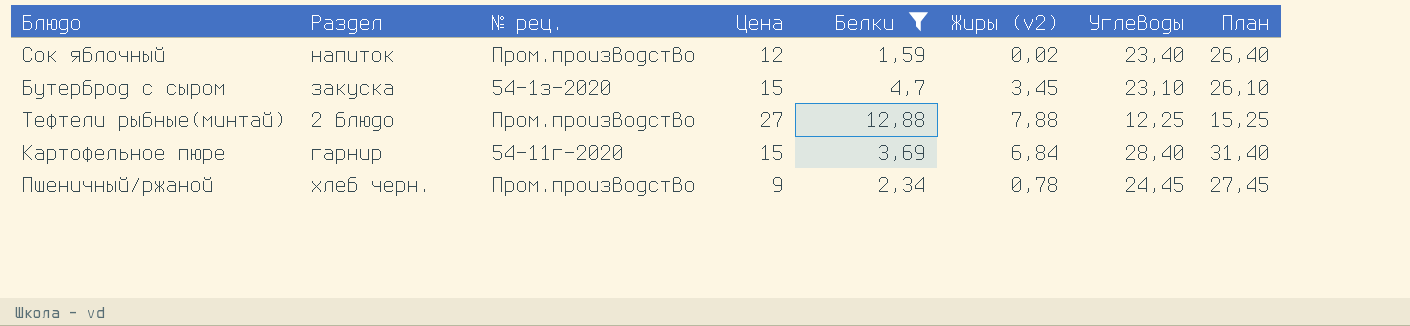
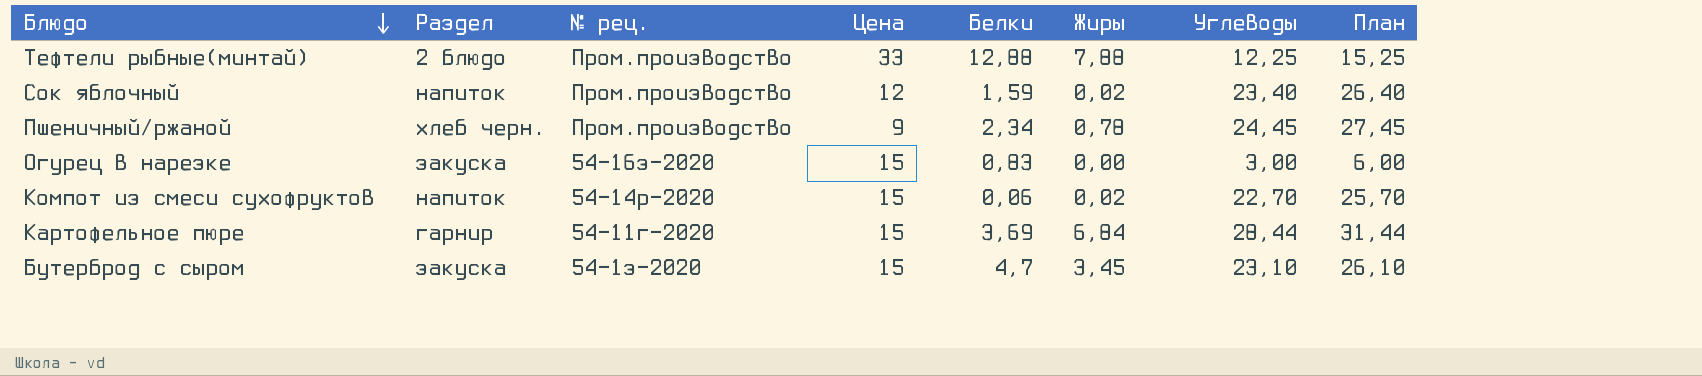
filter: Белки >= 1,59 -> none
row order: none -> Блюдо descending
column name: Жиры (v2) -> Жиры
Тефтели рыбные(минтай) | Цена: 27 -> 33
Картофельное пюре | Углеводы: 28,40 -> 28,44
Картофельное пюре | План: 31,40 -> 31,44

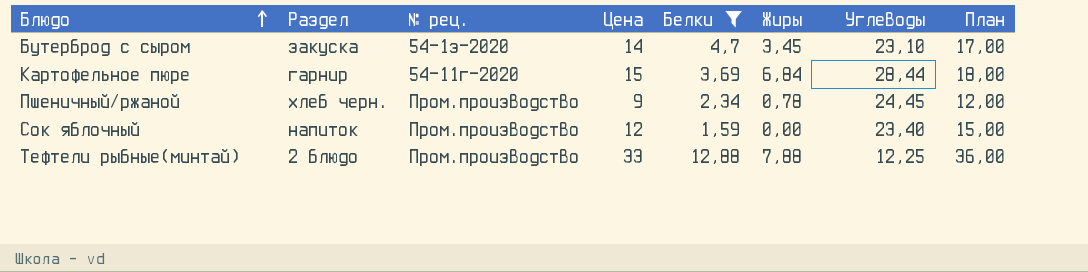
filter: none -> Белки >= 1,59
row order: Блюдо descending -> Блюдо ascending
column План | formula: [Углеводы] + 3 -> [Цена] + 3
Бутерброд с сыром | Цена: 15 -> 14
Сок яблочный | Жиры: 0,02 -> 0,00

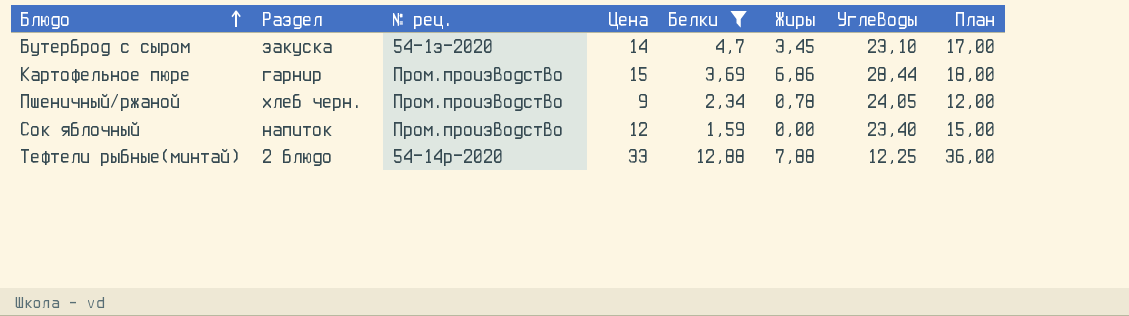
Картофельное пюре | № рец.: 54-11г-2020 -> Пром.производство
Картофельное пюре | Жиры: 6,84 -> 6,86
Пшеничный/ржаной | Углеводы: 24,45 -> 24,05
Тефтели рыбные(минтай) | № рец.: Пром.производство -> 54-14р-2020

